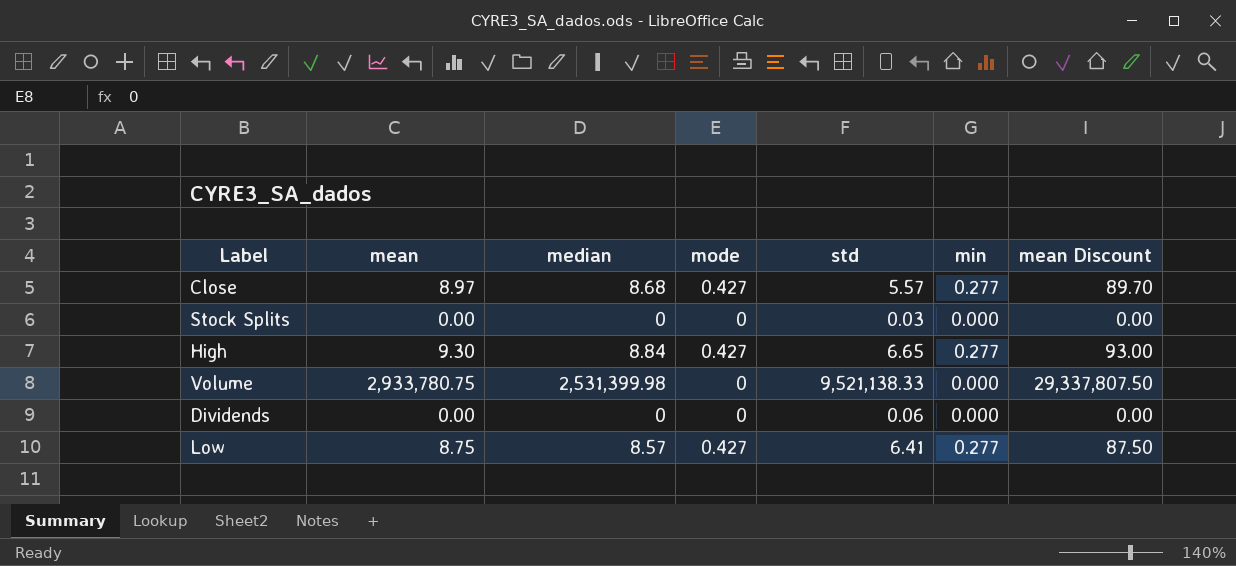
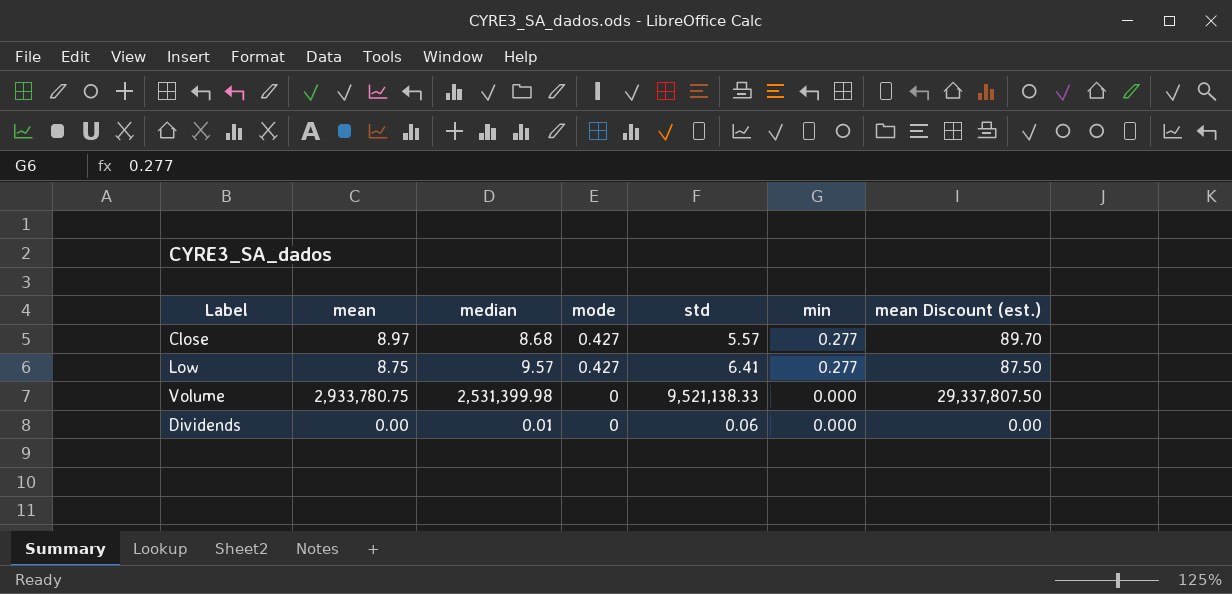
row order: none -> mode descending
column name: mean Discount -> mean Discount (est.)
row Stock Splits: 0.00 | 0 | 0 | 0.03 | 0.000 | 0.00 -> none
row High: 9.30 | 8.84 | 0.427 | 6.65 | 0.277 | 93.00 -> none
Low | median: 8.57 -> 9.57
Dividends | median: 0 -> 0.01

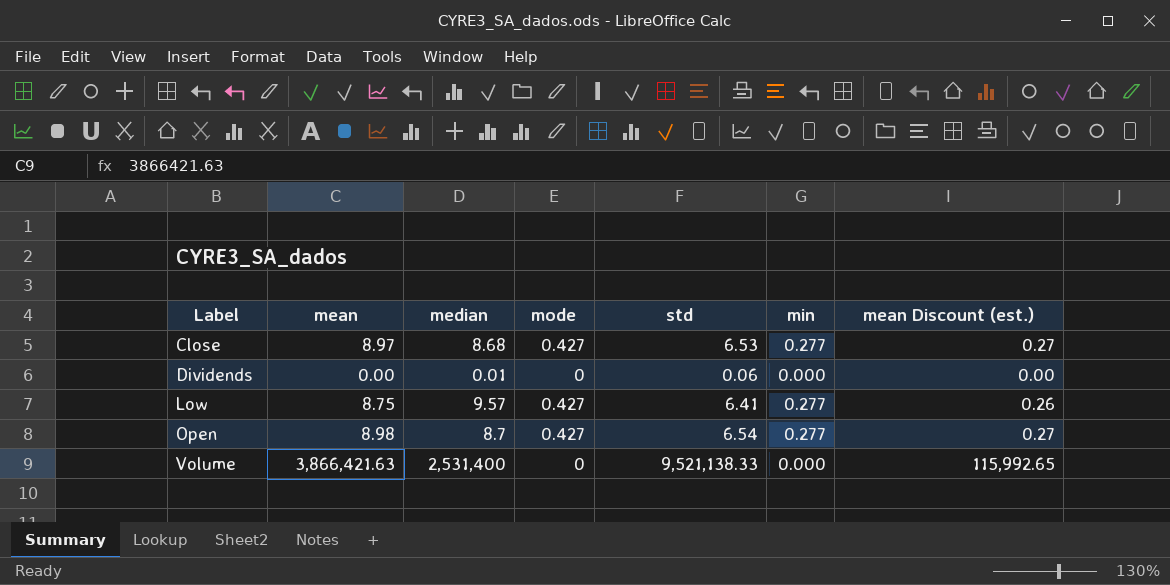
row order: mode descending -> Label ascending
column mean Discount (est.) | formula: [mean] * 10 -> [mean] * 0.03
Close | std: 5.57 -> 6.53
row Open: none -> 8.98 | 8.7 | 0.427 | 6.54 | 0.277 | 0.27
Volume | mean: 2,933,780.75 -> 3,866,421.63
Volume | median: 2,531,399.98 -> 2,531,400

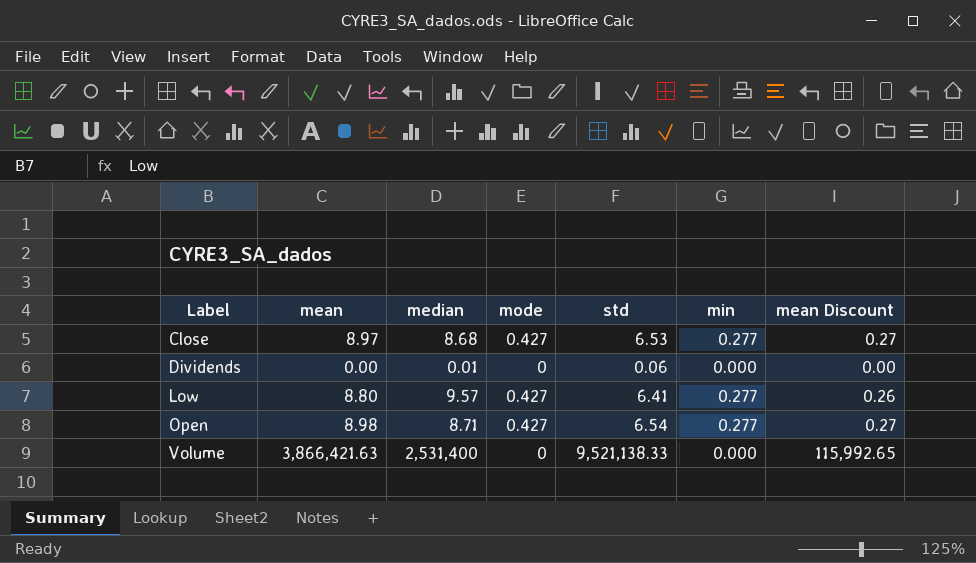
column name: mean Discount (est.) -> mean Discount
Low | mean: 8.75 -> 8.80
Open | median: 8.7 -> 8.71

